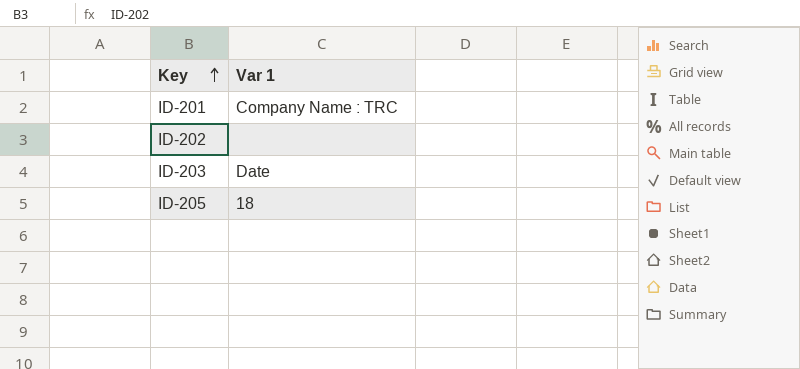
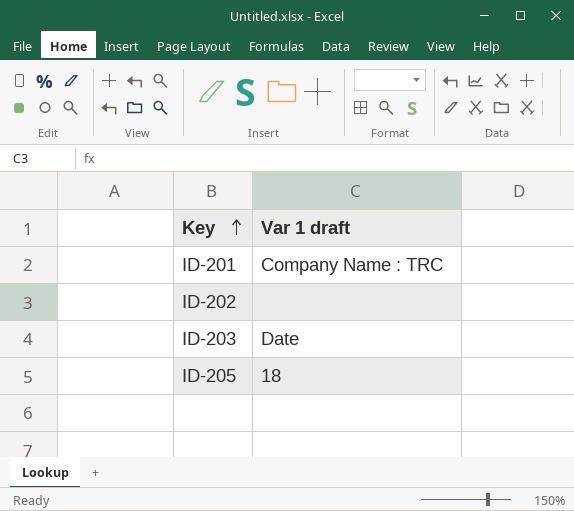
column name: Var 1 -> Var 1 draft

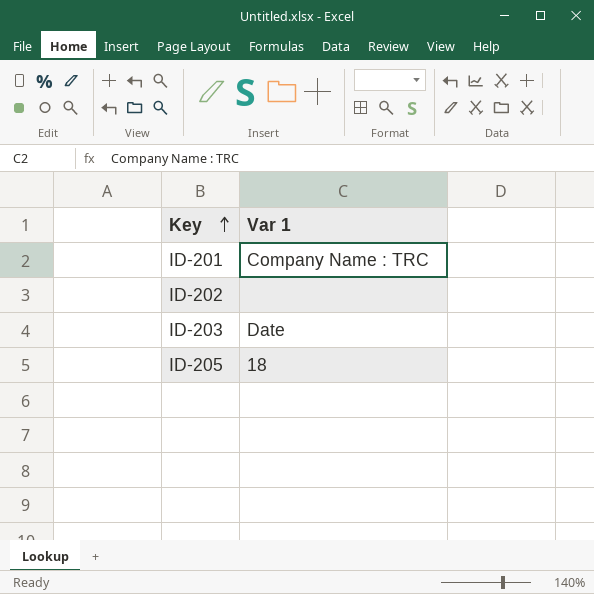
column name: Var 1 draft -> Var 1

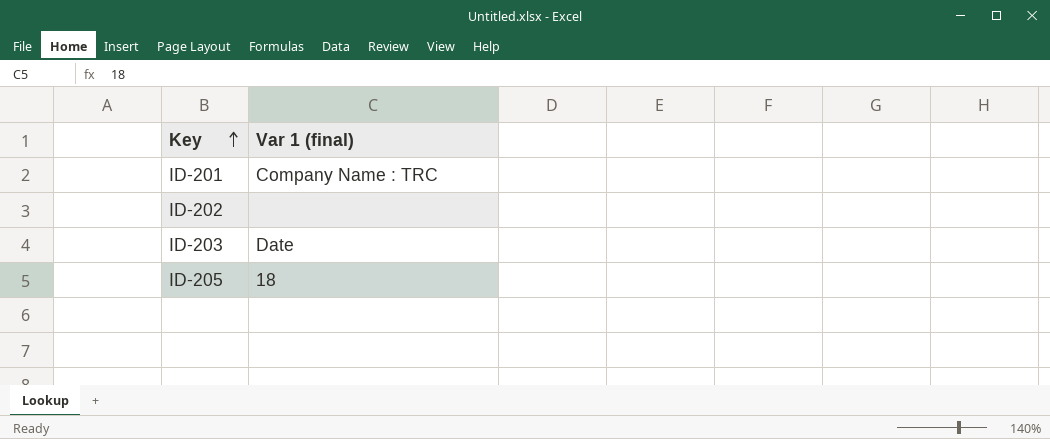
column name: Var 1 -> Var 1 (final)

